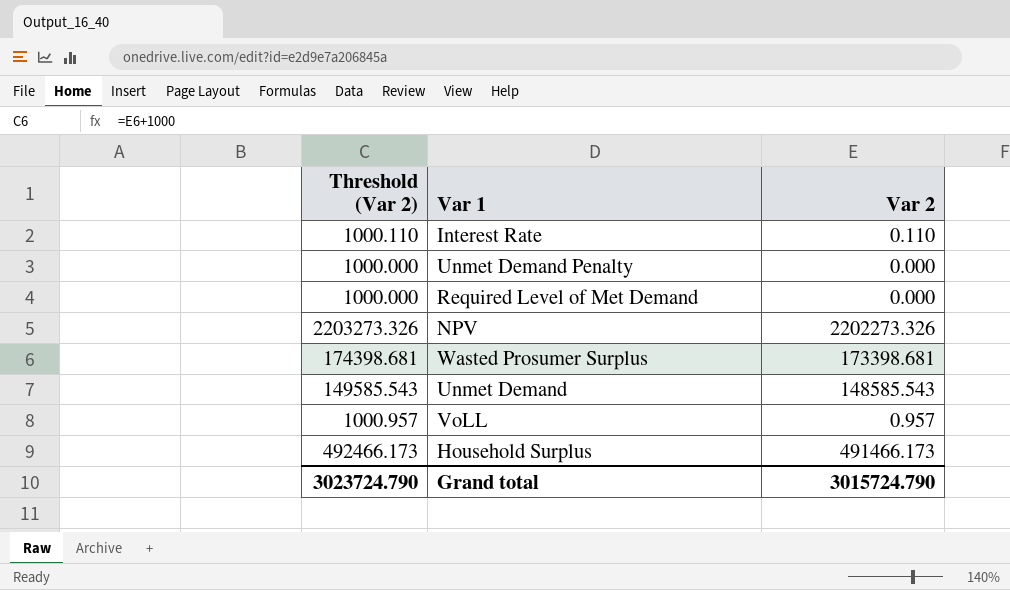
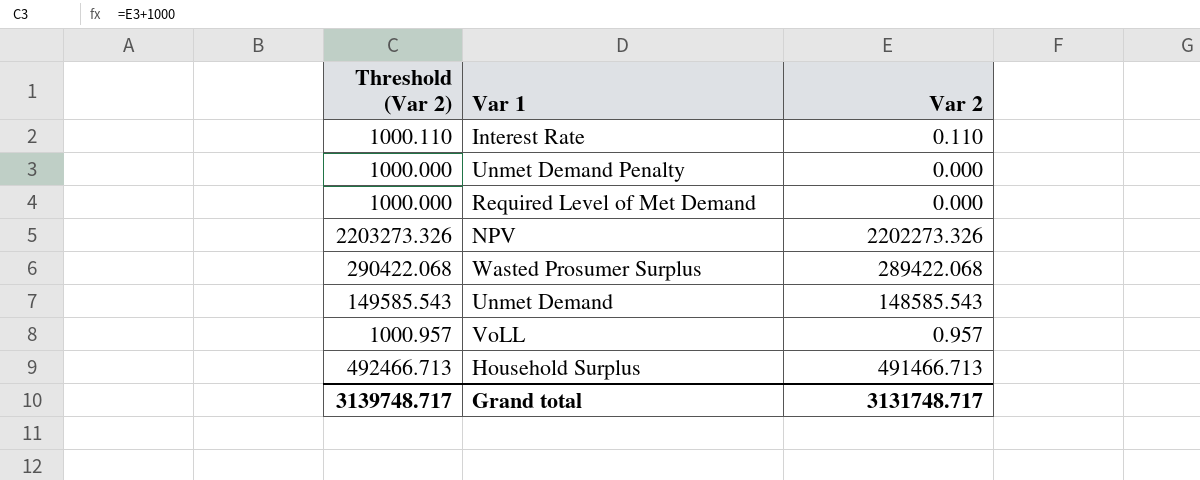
Wasted Prosumer Surplus | Threshold (Var 2): 174398.681 -> 290422.068
Wasted Prosumer Surplus | Var 2: 173398.681 -> 289422.068
Household Surplus | Threshold (Var 2): 492466.173 -> 492466.713
Household Surplus | Var 2: 491466.173 -> 491466.713
Grand total | Threshold (Var 2): 3023724.790 -> 3139748.717
Grand total | Var 2: 3015724.790 -> 3131748.717

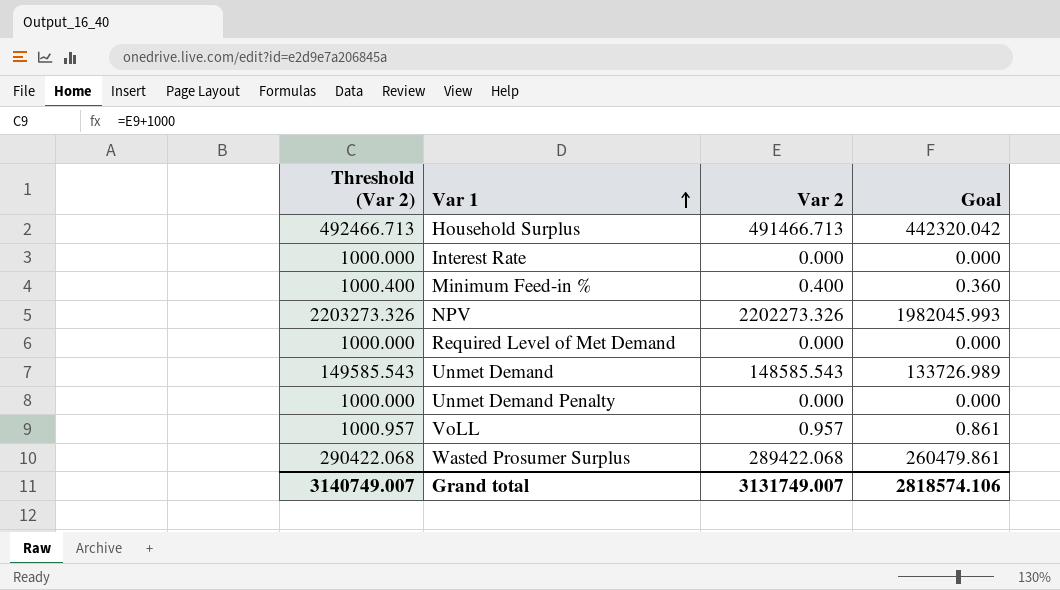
row order: none -> Var 1 ascending
column Goal | formula: none -> [Var 2] * 0.9
Interest Rate | Threshold (Var 2): 1000.110 -> 1000.000
Interest Rate | Var 2: 0.110 -> 0.000
row Minimum Feed-in %: none -> 1000.400 | 0.400 | 0.360
Grand total | Threshold (Var 2): 3139748.717 -> 3140749.007
Grand total | Var 2: 3131748.717 -> 3131749.007

